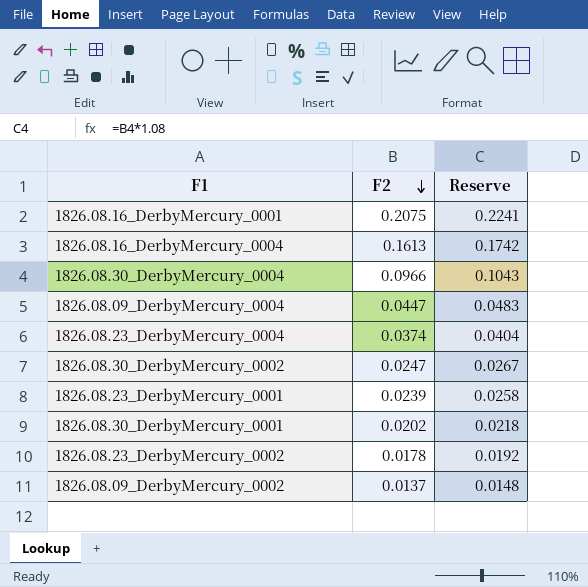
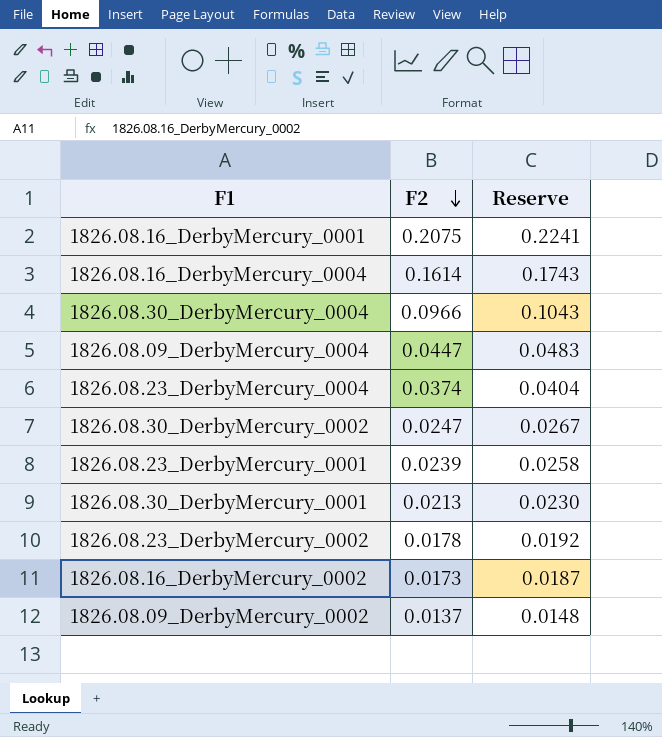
1826.08.16_DerbyMercury_0004 | F2: 0.1613 -> 0.1614
1826.08.16_DerbyMercury_0004 | Reserve: 0.1742 -> 0.1743
1826.08.30_DerbyMercury_0001 | F2: 0.0202 -> 0.0213
1826.08.30_DerbyMercury_0001 | Reserve: 0.0218 -> 0.0230
row 1826.08.16_DerbyMercury_0002: none -> 0.0173 | 0.0187

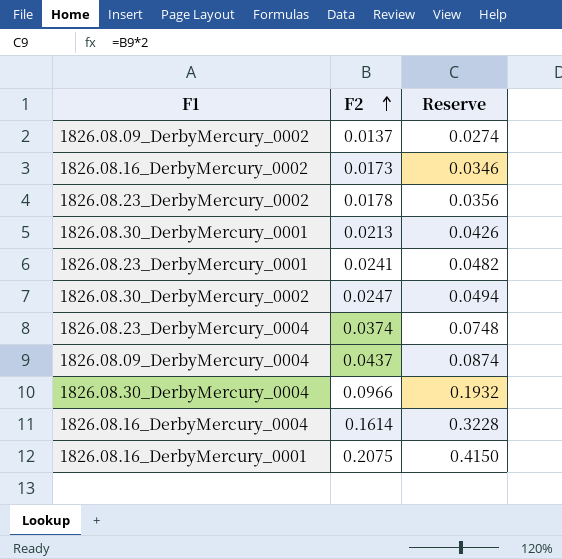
row order: F2 descending -> F2 ascending
column Reserve | formula: [F2] * 1.08 -> [F2] * 2
1826.08.23_DerbyMercury_0001 | F2: 0.0239 -> 0.0241
1826.08.09_DerbyMercury_0004 | F2: 0.0447 -> 0.0437

